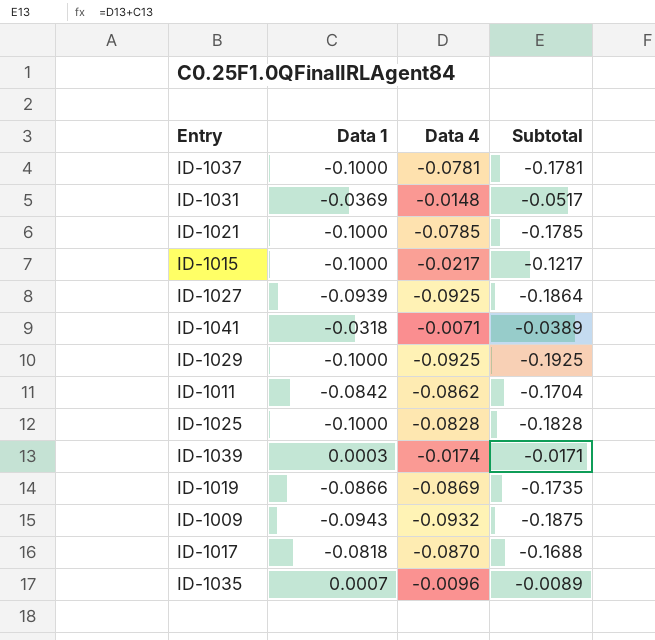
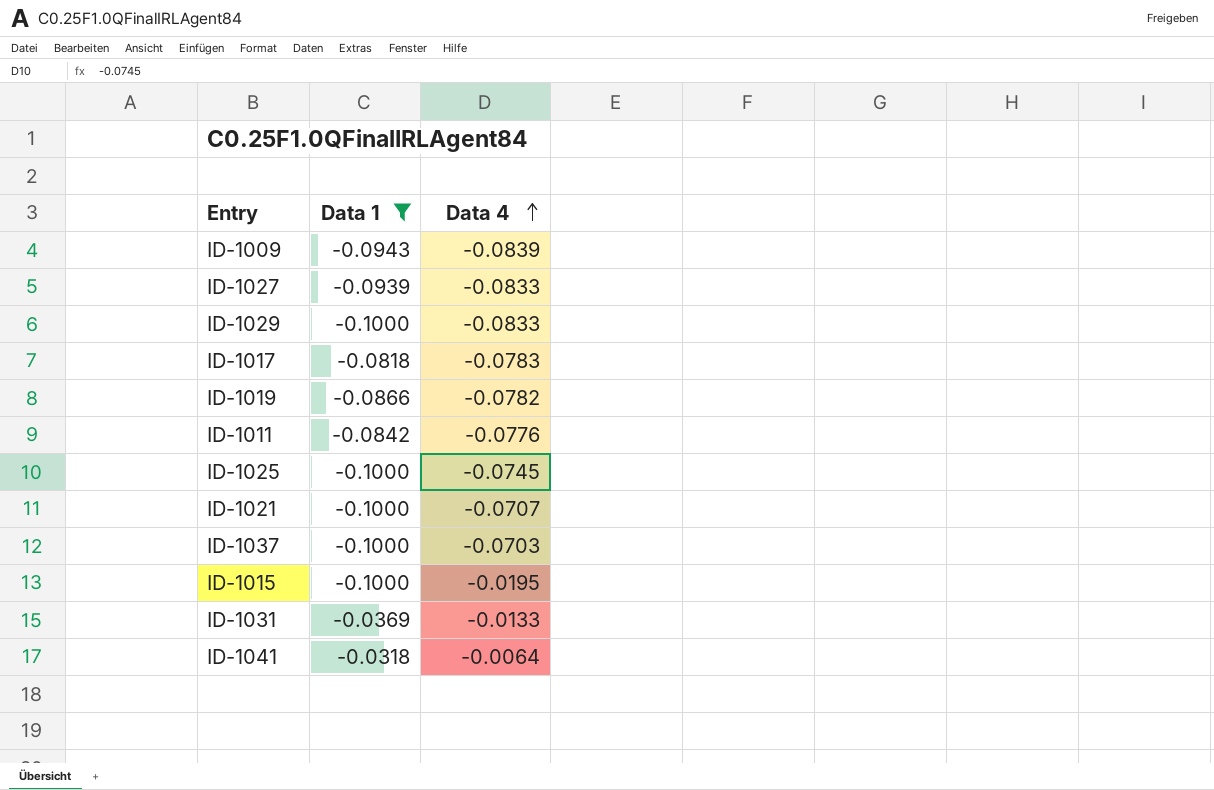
filter: none -> Data 1 <= -0.0318
row order: none -> Data 4 ascending
column Subtotal | formula: [Data 1] + [Data 4] -> none
ID-1009 | Data 4: -0.0932 -> -0.0839
ID-1027 | Data 4: -0.0925 -> -0.0833
ID-1029 | Data 4: -0.0925 -> -0.0833
ID-1017 | Data 4: -0.0870 -> -0.0783
ID-1019 | Data 4: -0.0869 -> -0.0782
ID-1011 | Data 4: -0.0862 -> -0.0776
ID-1025 | Data 4: -0.0828 -> -0.0745
ID-1021 | Data 4: -0.0785 -> -0.0707
ID-1037 | Data 4: -0.0781 -> -0.0703
ID-1015 | Data 4: -0.0217 -> -0.0195
ID-1031 | Data 4: -0.0148 -> -0.0133
ID-1041 | Data 4: -0.0071 -> -0.0064

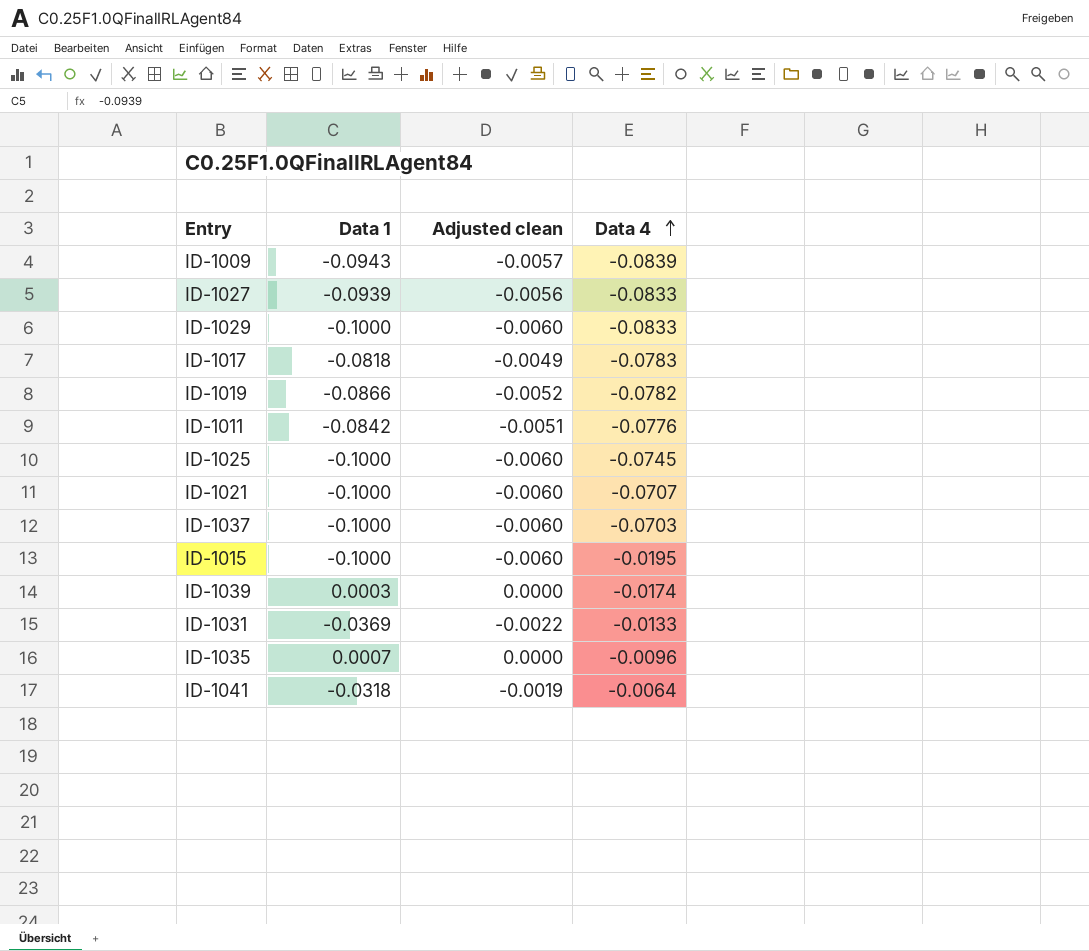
filter: Data 1 <= -0.0318 -> none
column Adjusted clean | formula: none -> [Data 1] * 0.06

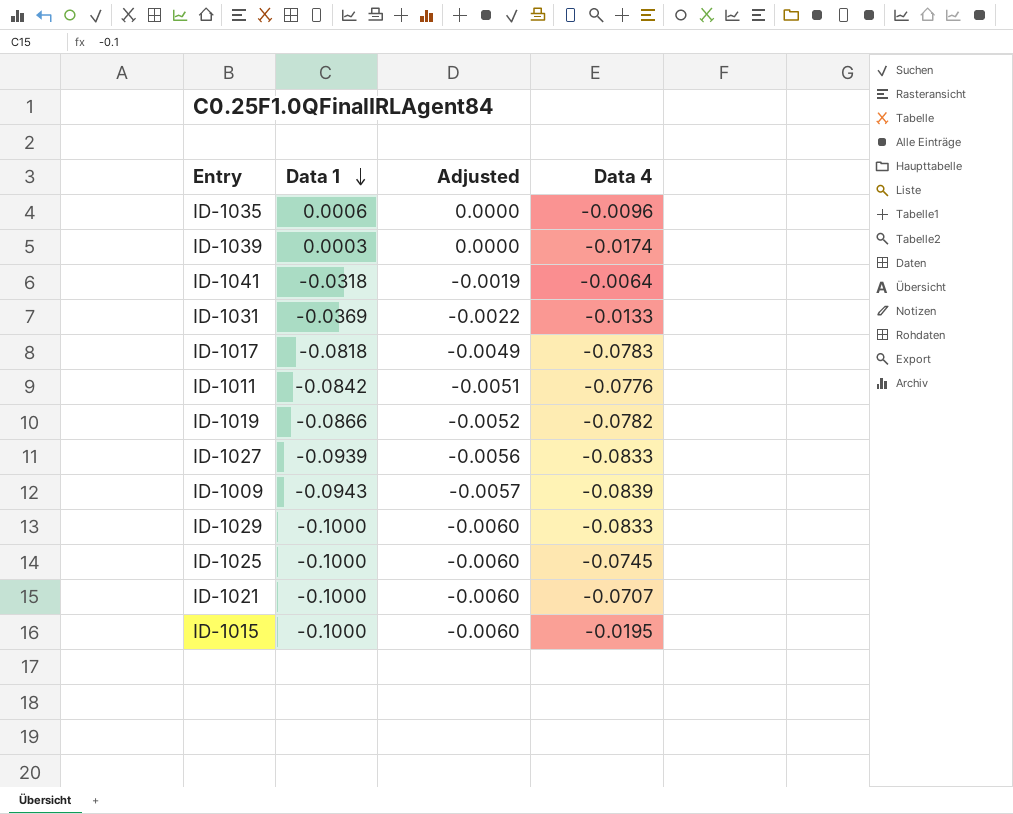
row order: Data 4 ascending -> Data 1 descending
column name: Adjusted clean -> Adjusted
row ID-1037: -0.1000 | -0.0060 | -0.0703 -> none
ID-1035 | Data 1: 0.0007 -> 0.0006

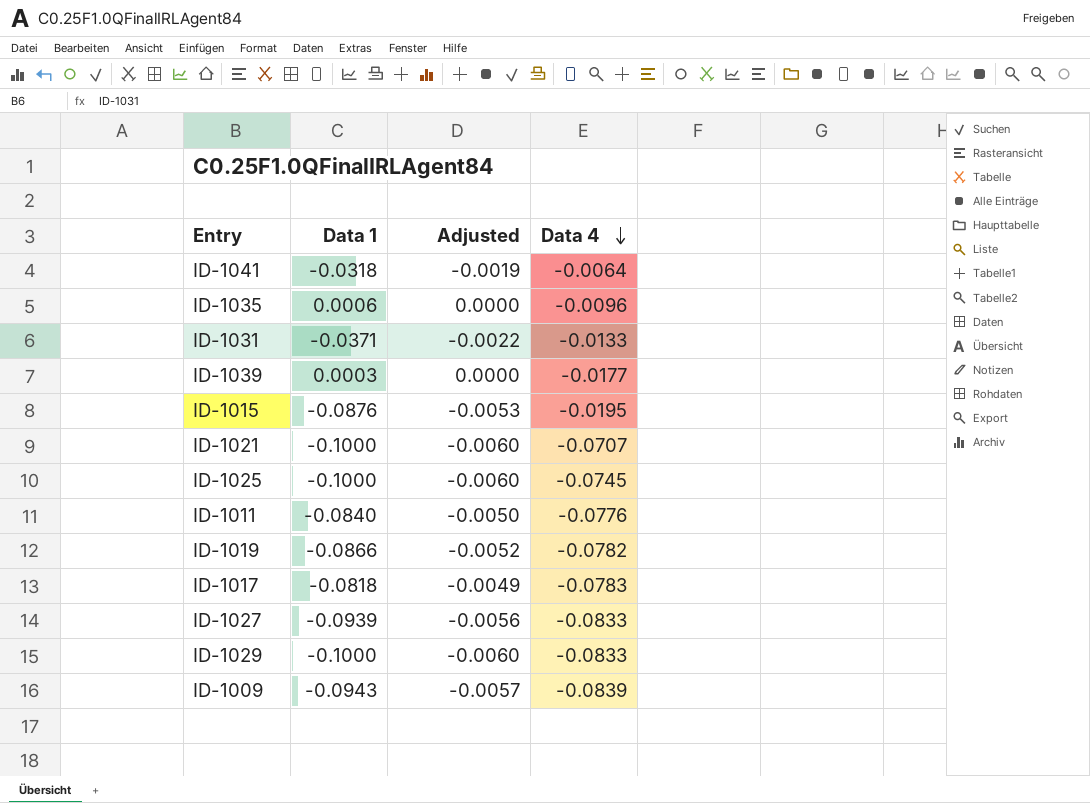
row order: Data 1 descending -> Data 4 descending
ID-1031 | Data 1: -0.0369 -> -0.0371
ID-1039 | Data 4: -0.0174 -> -0.0177
ID-1015 | Data 1: -0.1000 -> -0.0876
ID-1015 | Adjusted: -0.0060 -> -0.0053
ID-1011 | Data 1: -0.0842 -> -0.0840
ID-1011 | Adjusted: -0.0051 -> -0.0050

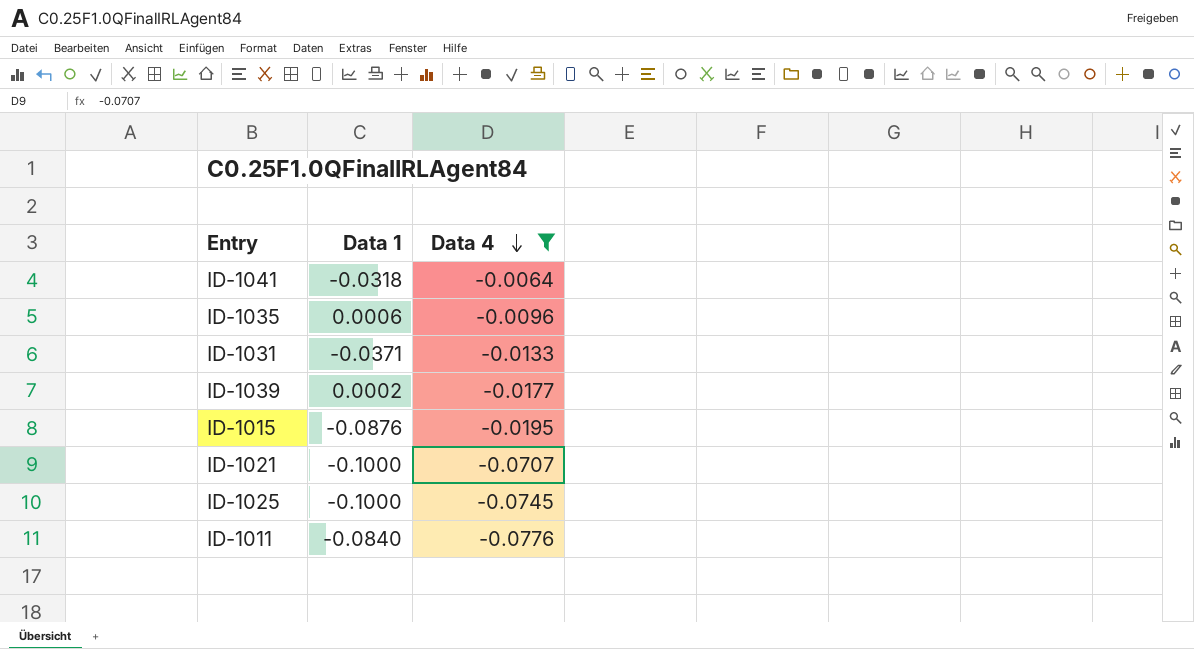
filter: none -> Data 4 >= -0.0776
column Adjusted | formula: [Data 1] * 0.06 -> none
ID-1039 | Data 1: 0.0003 -> 0.0002

